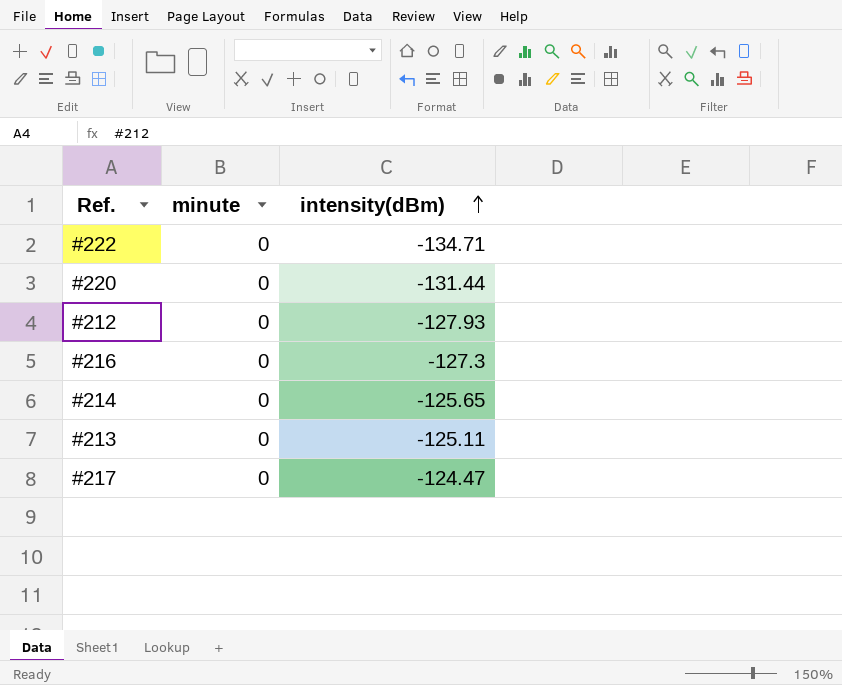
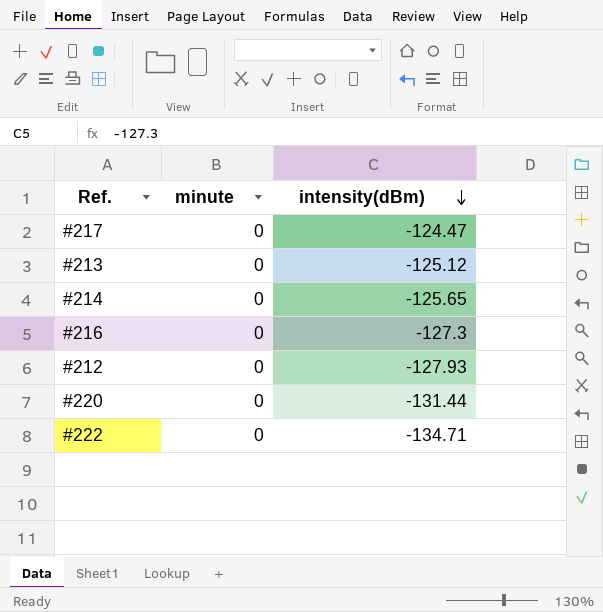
row order: intensity(dBm) ascending -> intensity(dBm) descending
#213 | intensity(dBm): -125.11 -> -125.12

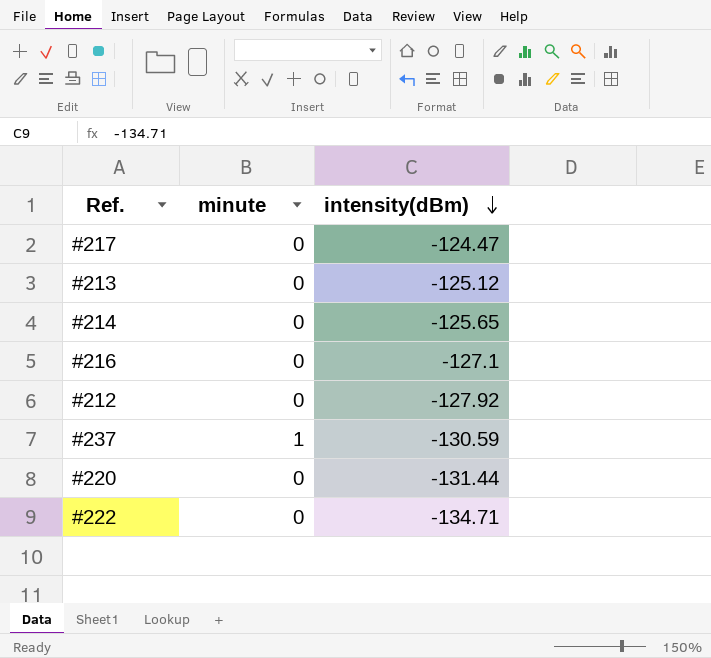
#216 | intensity(dBm): -127.3 -> -127.1
#212 | intensity(dBm): -127.93 -> -127.92
row #237: none -> 1 | -130.59

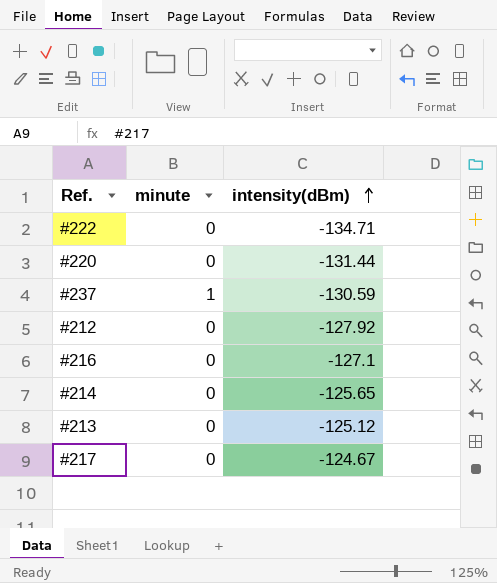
row order: intensity(dBm) descending -> intensity(dBm) ascending
#217 | intensity(dBm): -124.47 -> -124.67

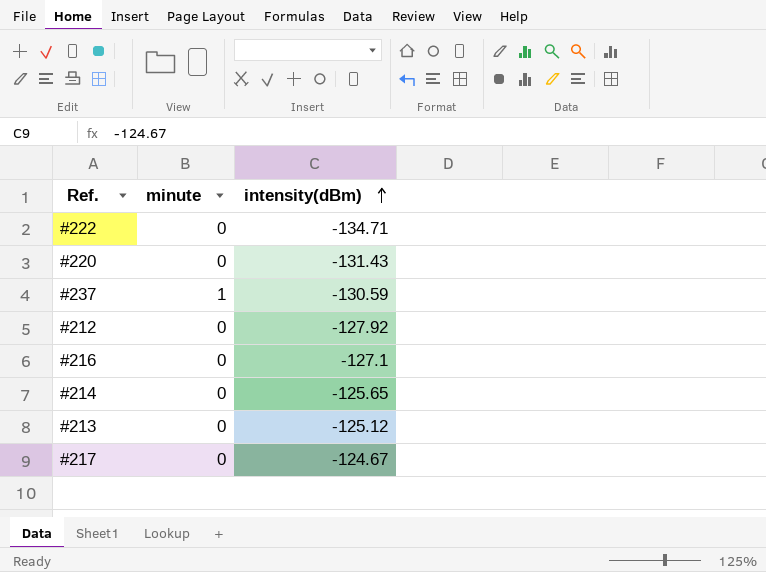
#220 | intensity(dBm): -131.44 -> -131.43

